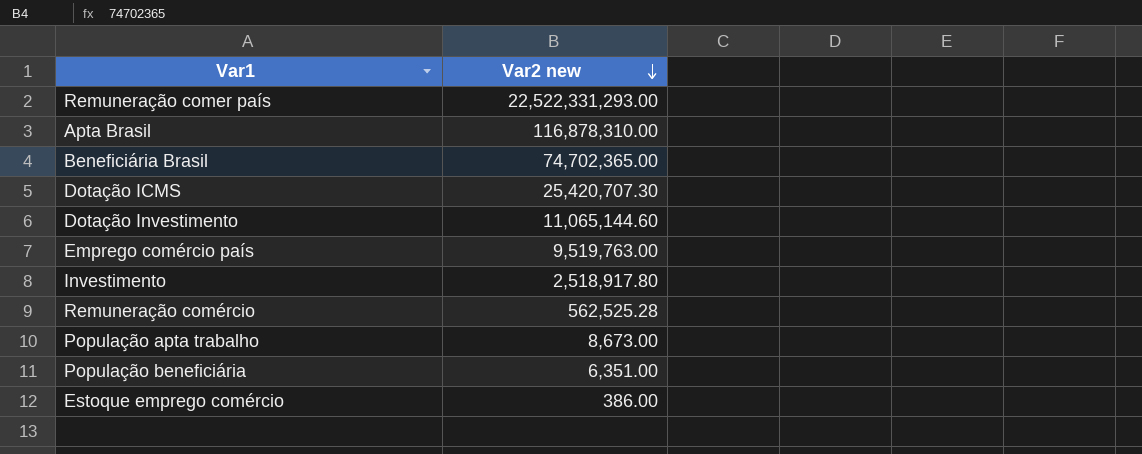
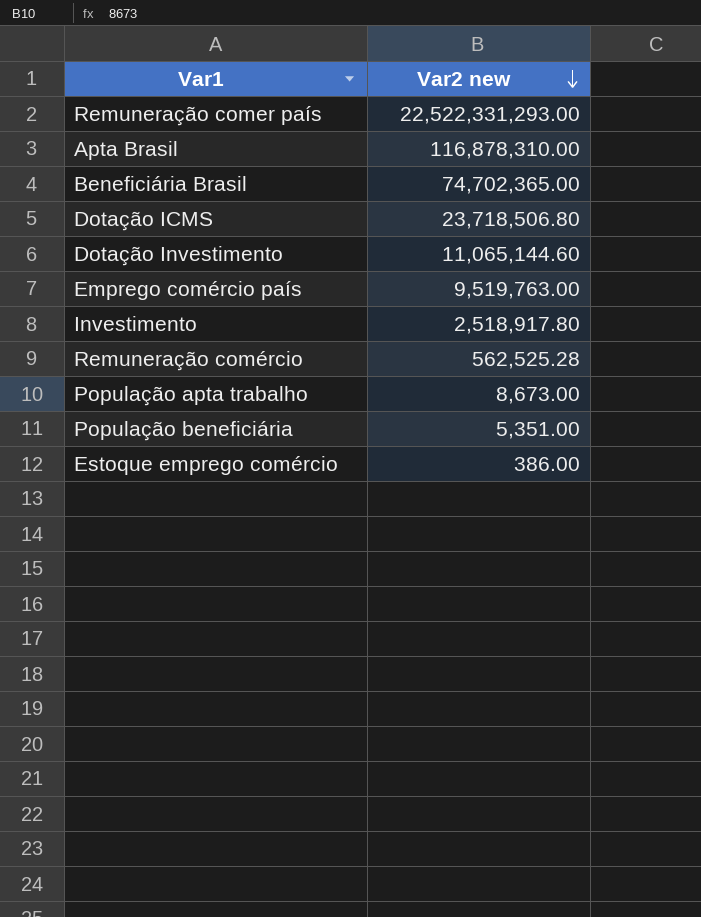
Dotação ICMS | Var2 new: 25,420,707.30 -> 23,718,506.80
População beneficiária | Var2 new: 6,351.00 -> 5,351.00

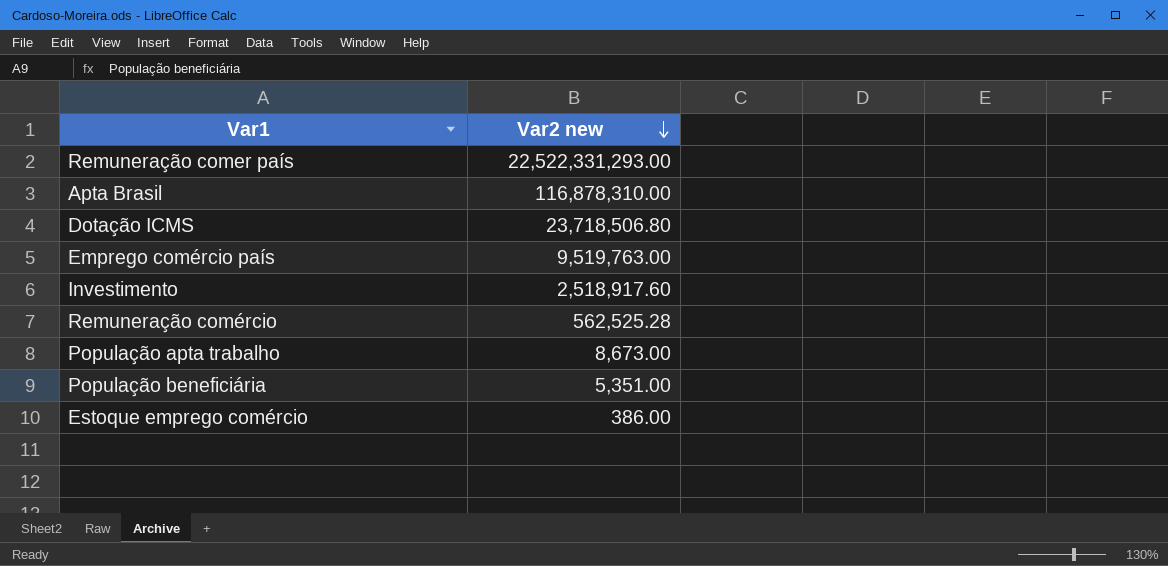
row Beneficiária Brasil: 74,702,365.00 -> none
row Dotação Investimento: 11,065,144.60 -> none
Investimento | Var2 new: 2,518,917.80 -> 2,518,917.60

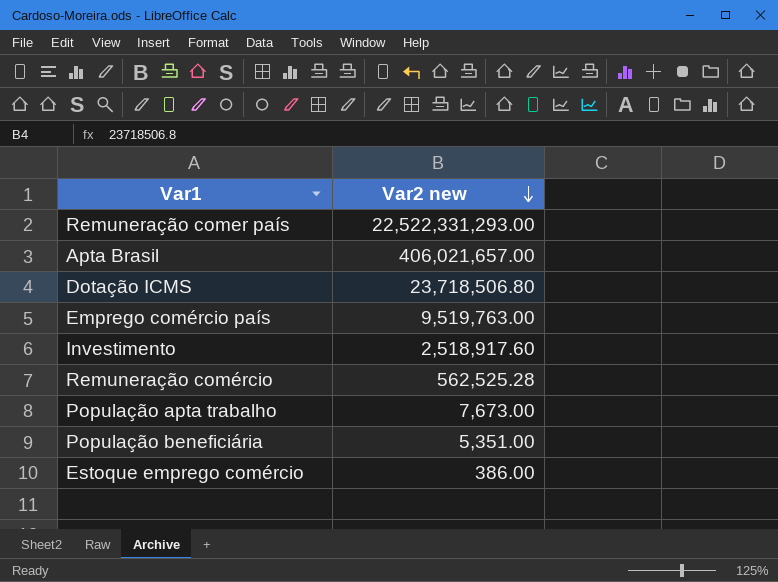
Apta Brasil | Var2 new: 116,878,310.00 -> 406,021,657.00
População apta trabalho | Var2 new: 8,673.00 -> 7,673.00

